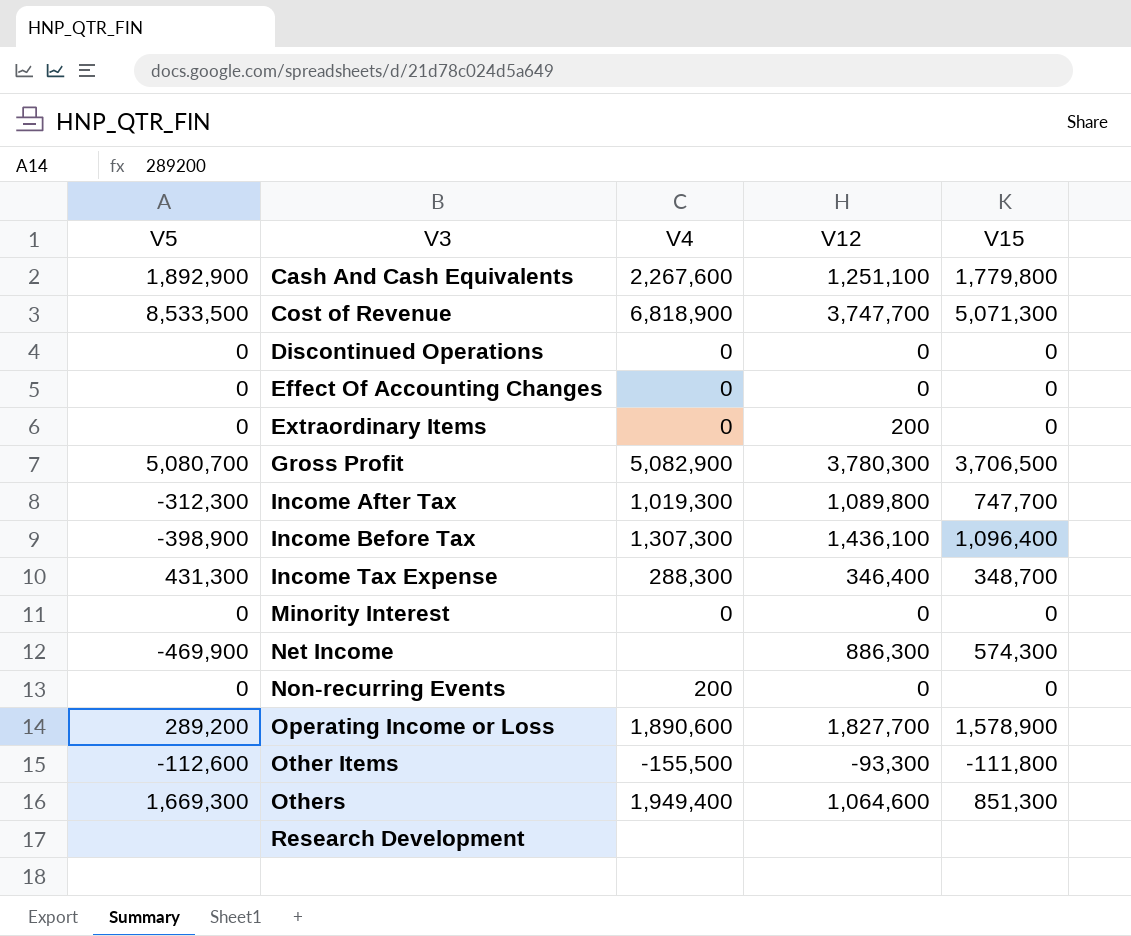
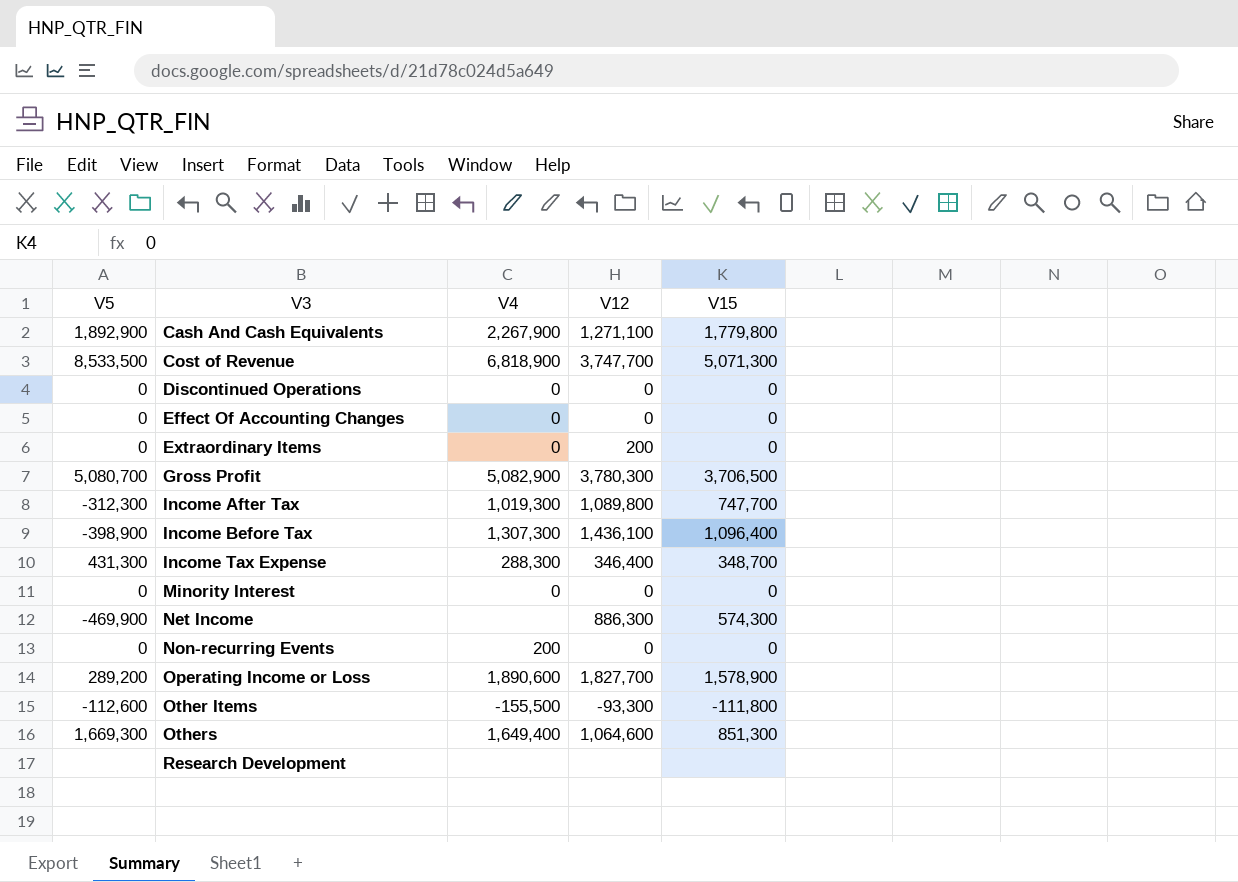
Cash And Cash Equivalents | V4: 2,267,600 -> 2,267,900
Cash And Cash Equivalents | V12: 1,251,100 -> 1,271,100
Others | V4: 1,949,400 -> 1,649,400

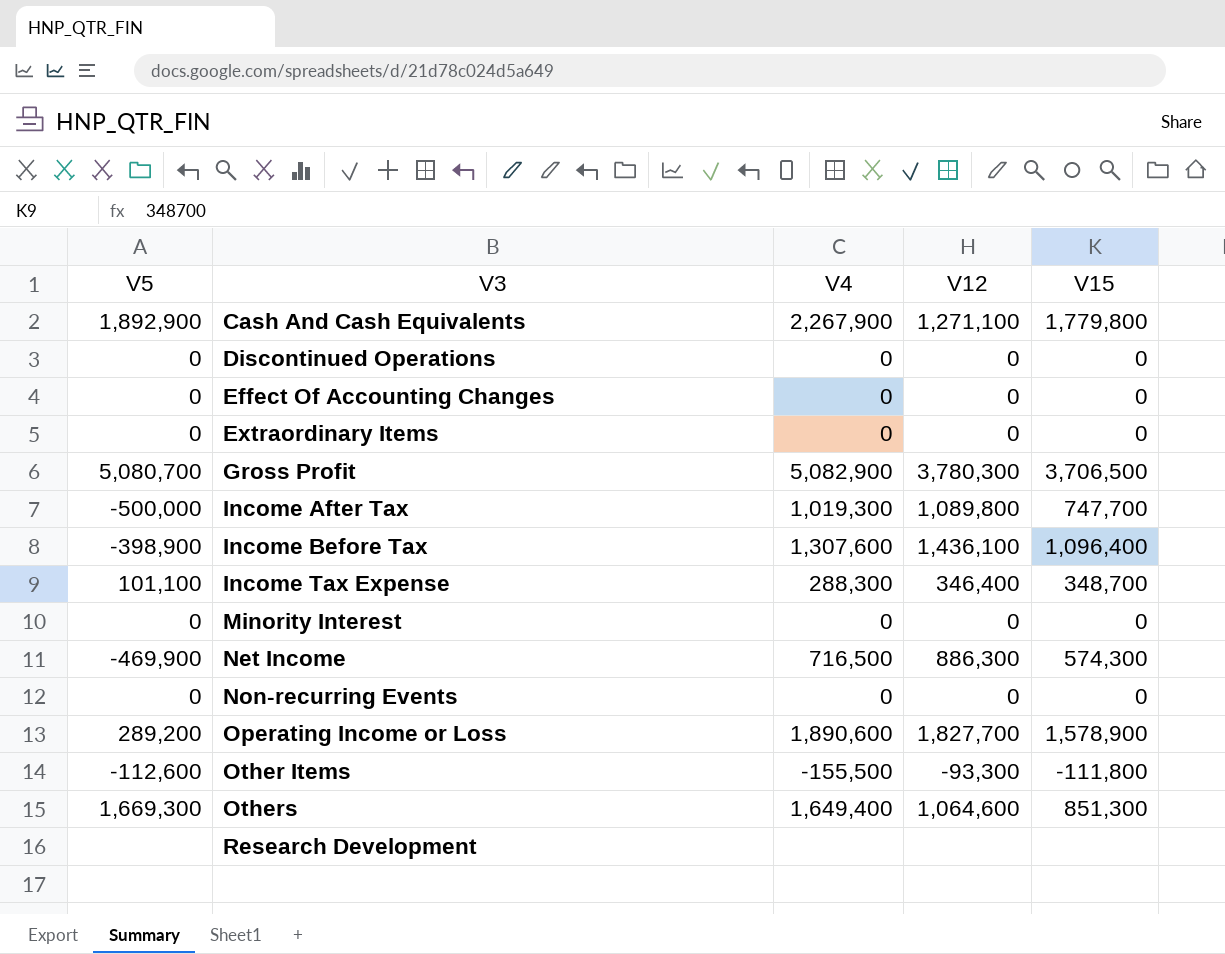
row Cost of Revenue: 8,533,500 | 6,818,900 | 3,747,700 | 5,071,300 -> none
Extraordinary Items | V12: 200 -> 0
Income After Tax | V5: -312,300 -> -500,000
Income Before Tax | V4: 1,307,300 -> 1,307,600
Income Tax Expense | V5: 431,300 -> 101,100
Net Income | V4: none -> 716,500
Non-recurring Events | V4: 200 -> 0

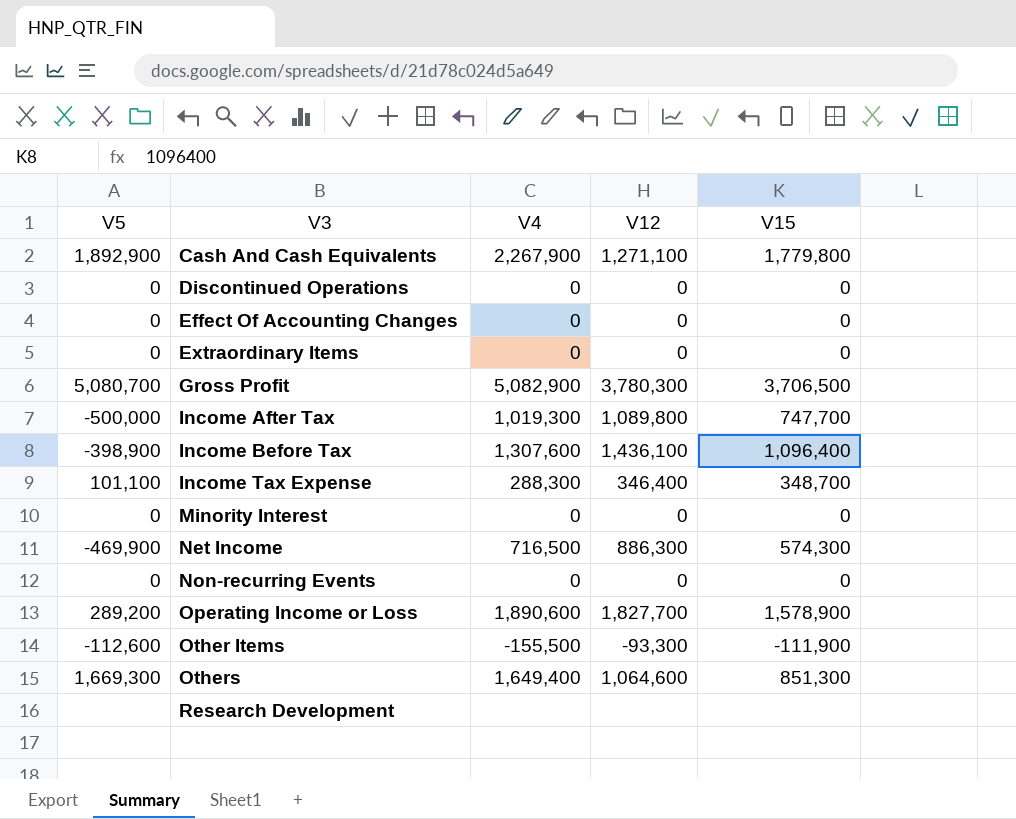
Other Items | V15: -111,800 -> -111,900

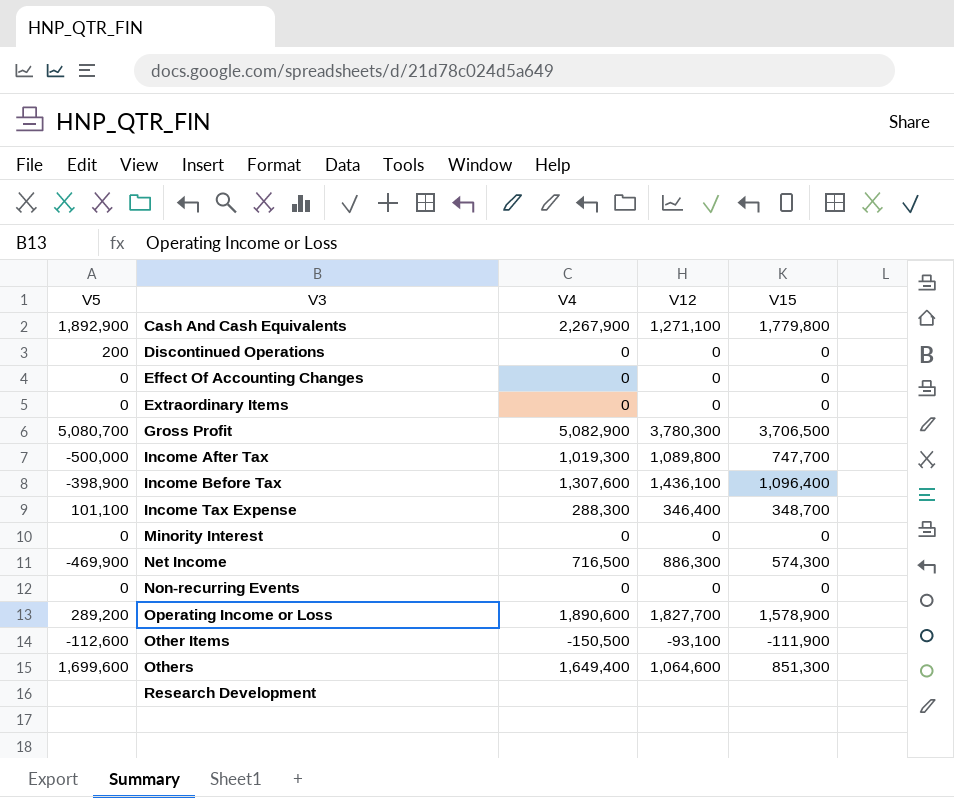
Discontinued Operations | V5: 0 -> 200
Other Items | V4: -155,500 -> -150,500
Other Items | V12: -93,300 -> -93,100
Others | V5: 1,669,300 -> 1,699,600

